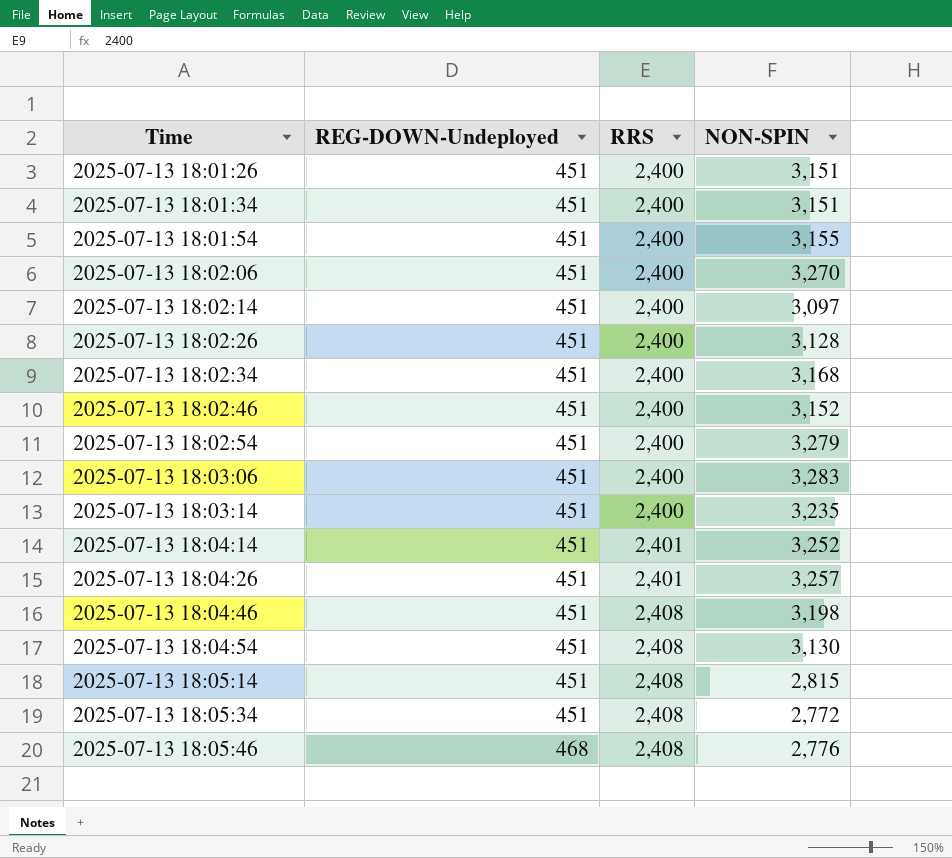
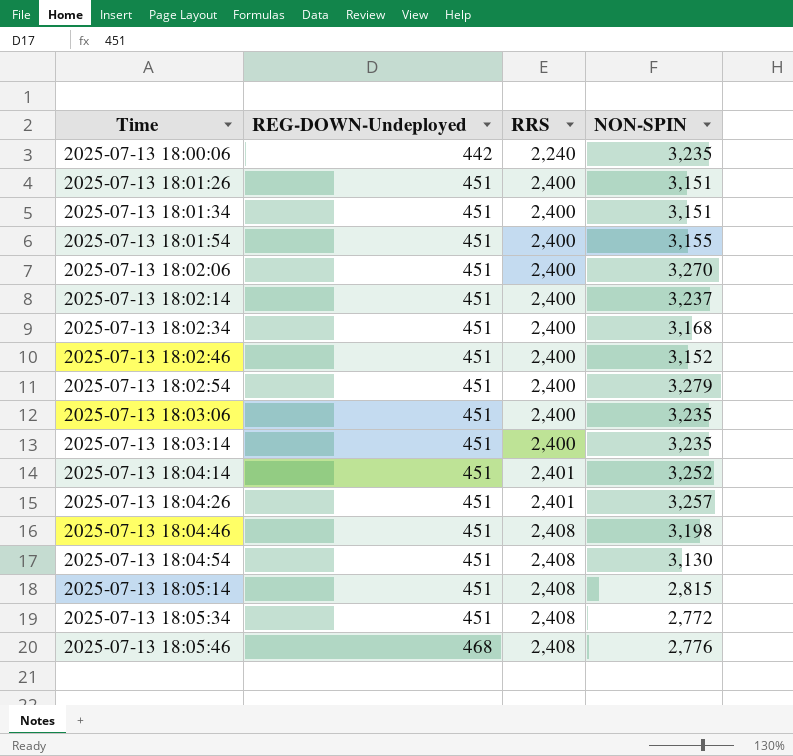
row 2025-07-13 18:02:26: 451 | 2,400 | 3,128 -> none
row 2025-07-13 18:00:06: none -> 442 | 2,240 | 3,235
2025-07-13 18:02:14 | NON-SPIN: 3,097 -> 3,237
2025-07-13 18:03:06 | NON-SPIN: 3,283 -> 3,235

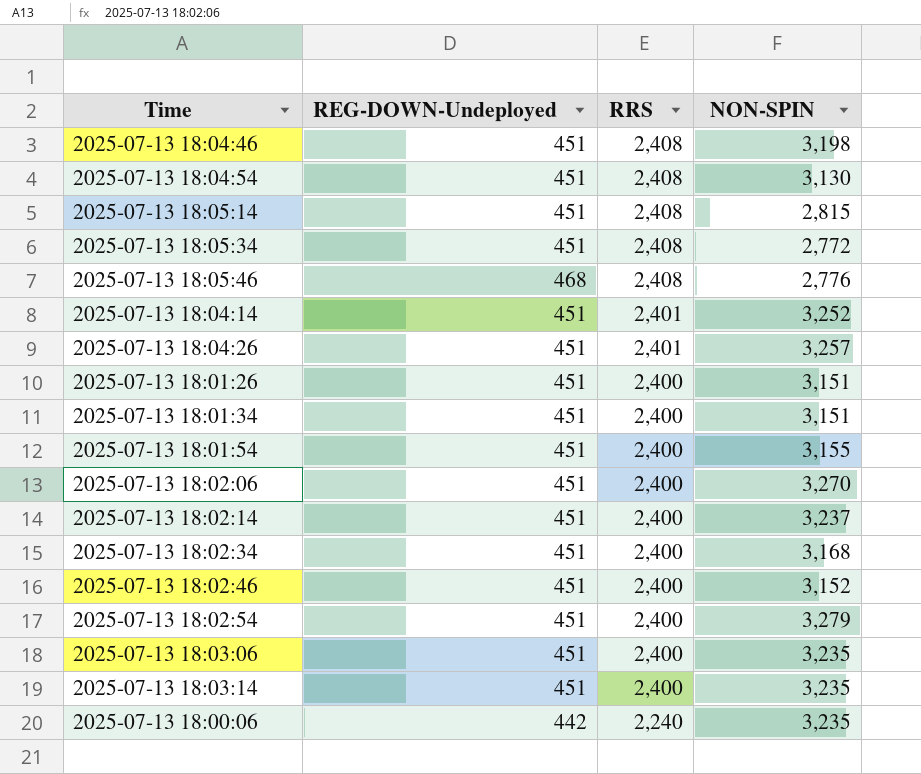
row order: Time ascending -> RRS descending

